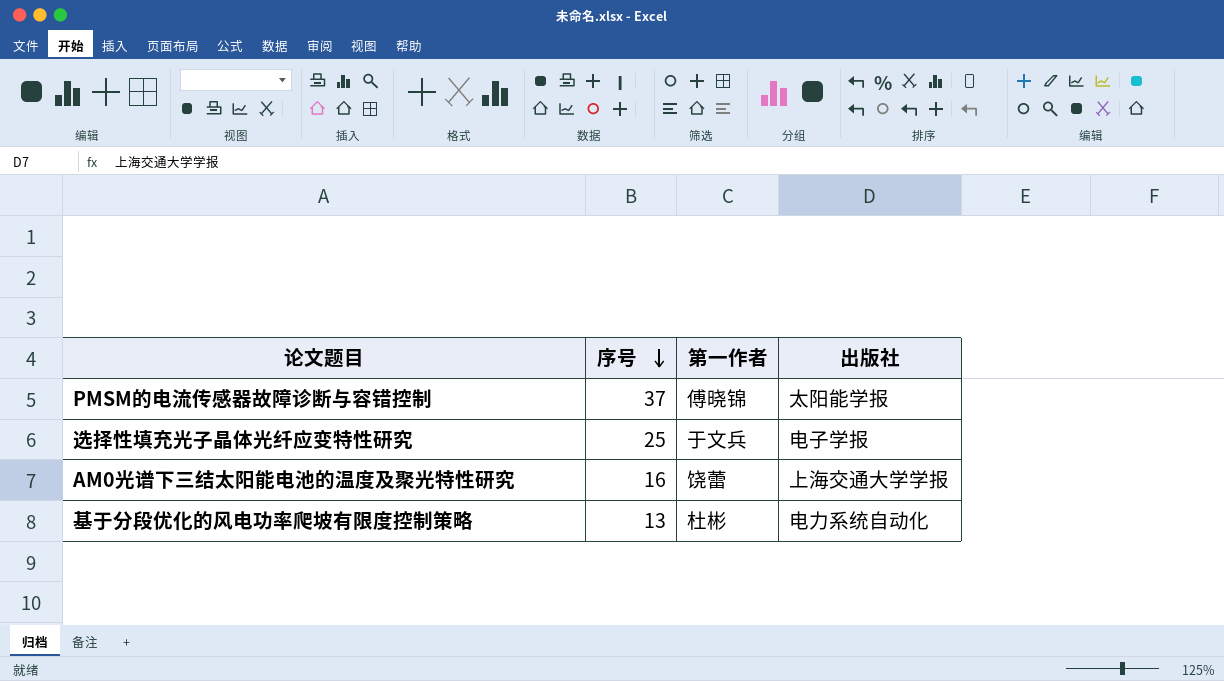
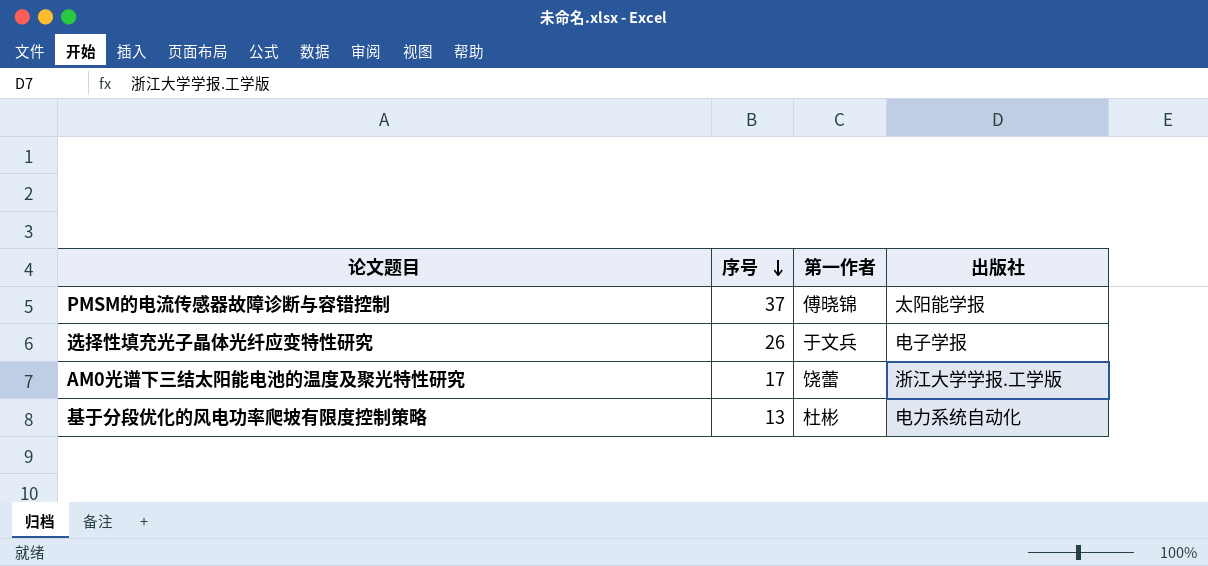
选择性填充光子晶体光纤应变特性研究 | 序号: 25 -> 26
AM0光谱下三结太阳能电池的温度及聚光特性研究 | 序号: 16 -> 17
AM0光谱下三结太阳能电池的温度及聚光特性研究 | 出版社: 上海交通大学学报 -> 浙江大学学报.工学版

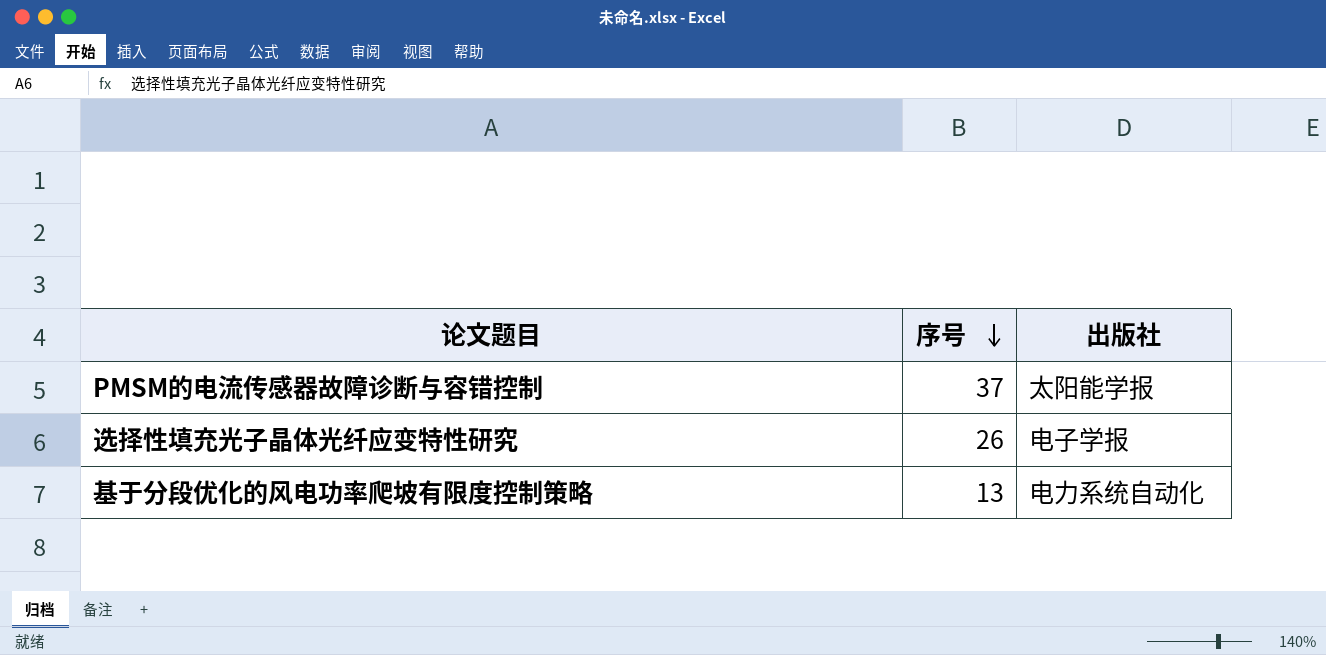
column 第一作者 | position: 3 -> none
row AM0光谱下三结太阳能电池的温度及聚光特性研究: 17 | 饶蕾 | 浙江大学学报.工学版 -> none

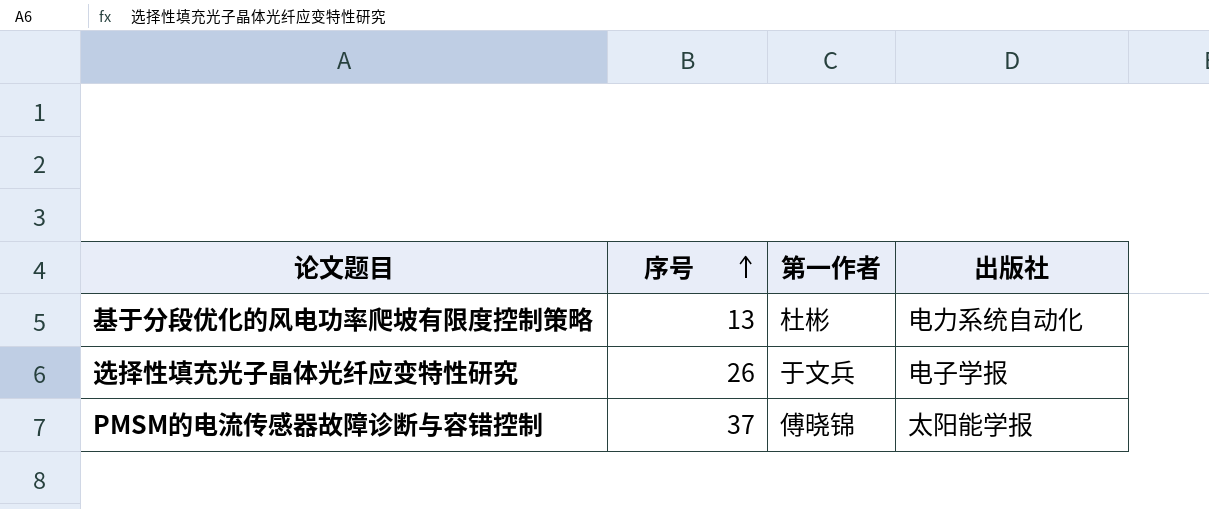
row order: 序号 descending -> 序号 ascending
column 第一作者 | position: none -> 3

